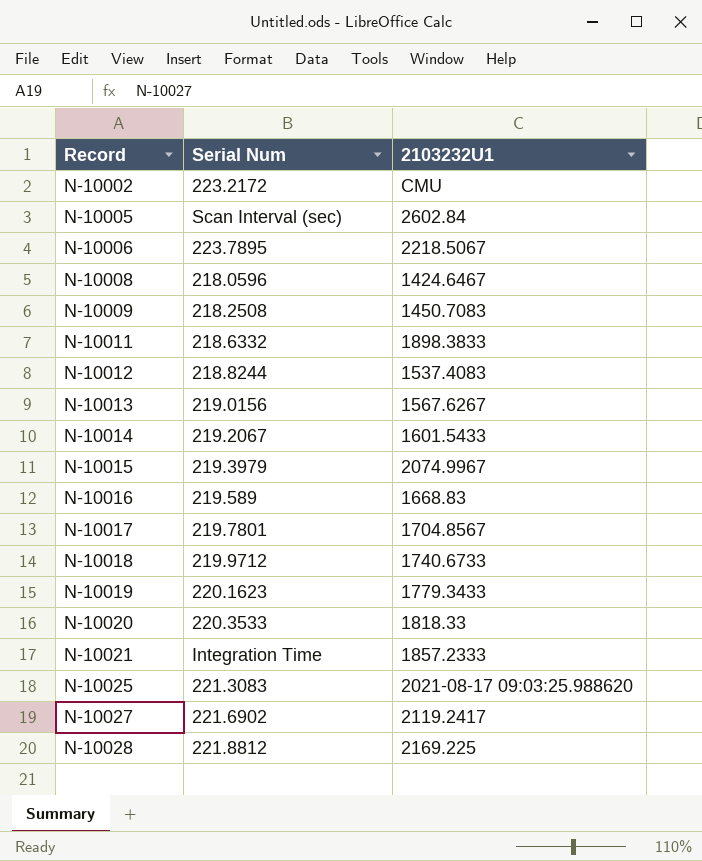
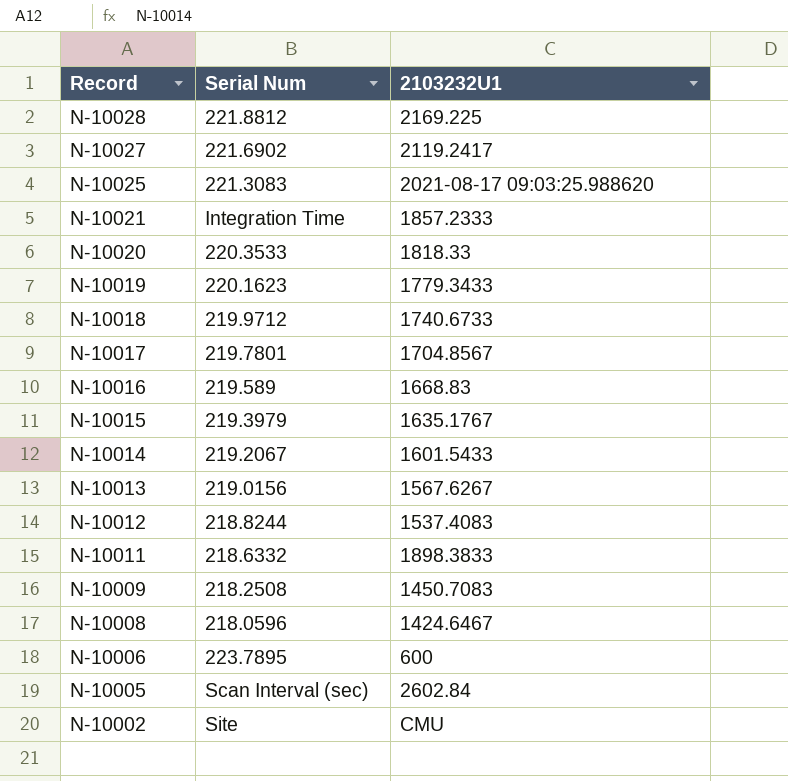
row order: Record ascending -> Record descending
N-10015 | 2103232U1: 2074.9967 -> 1635.1767
N-10006 | 2103232U1: 2218.5067 -> 600
N-10002 | Serial Num: 223.2172 -> Site

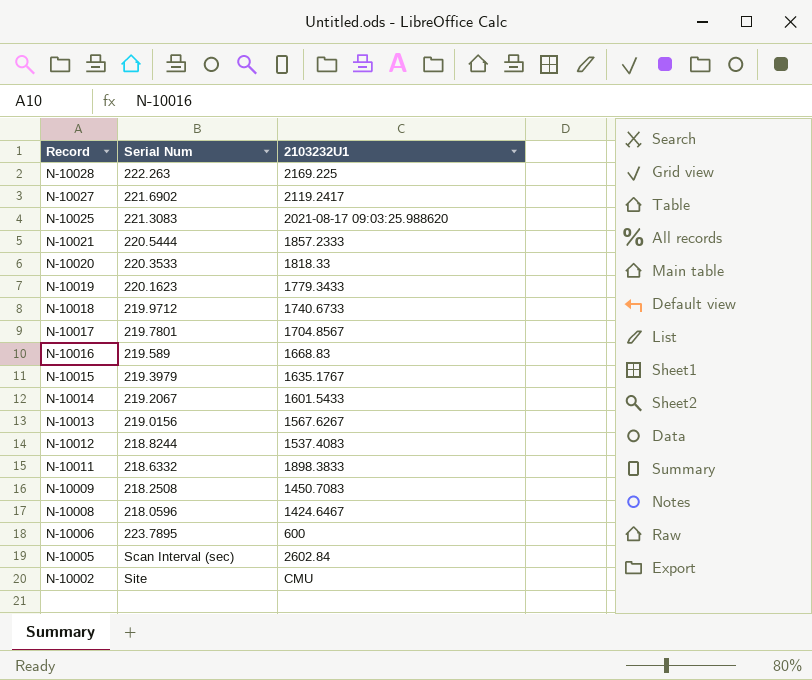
N-10028 | Serial Num: 221.8812 -> 222.263
N-10021 | Serial Num: Integration Time -> 220.5444

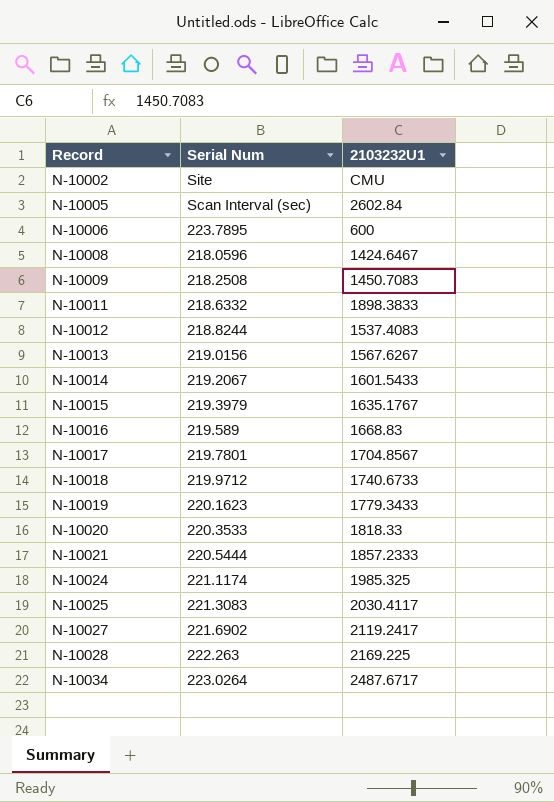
row order: Record descending -> Record ascending
row N-10024: none -> 221.1174 | 1985.325
N-10025 | 2103232U1: 2021-08-17 09:03:25.988620 -> 2030.4117
row N-10034: none -> 223.0264 | 2487.6717

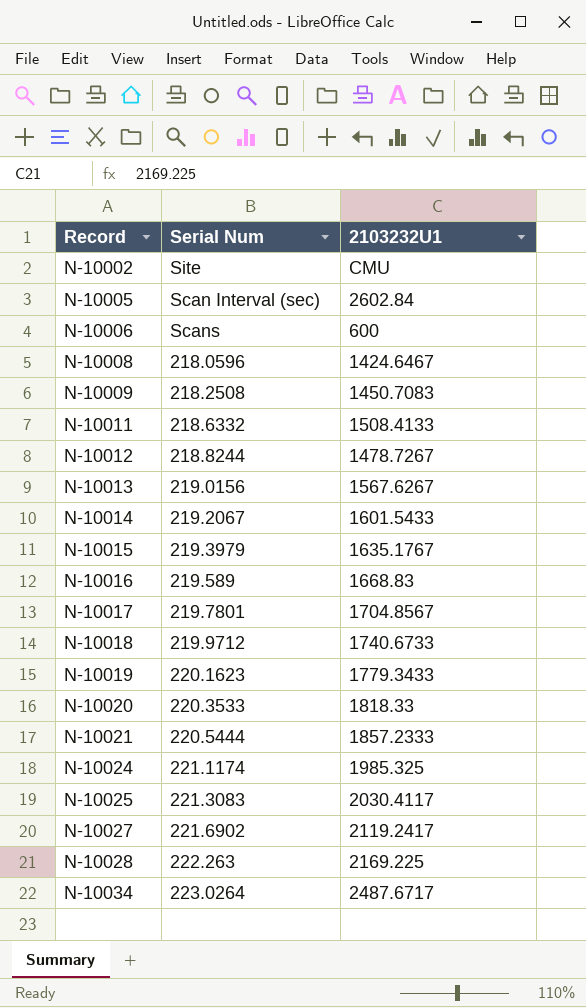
N-10006 | Serial Num: 223.7895 -> Scans
N-10011 | 2103232U1: 1898.3833 -> 1508.4133
N-10012 | 2103232U1: 1537.4083 -> 1478.7267

